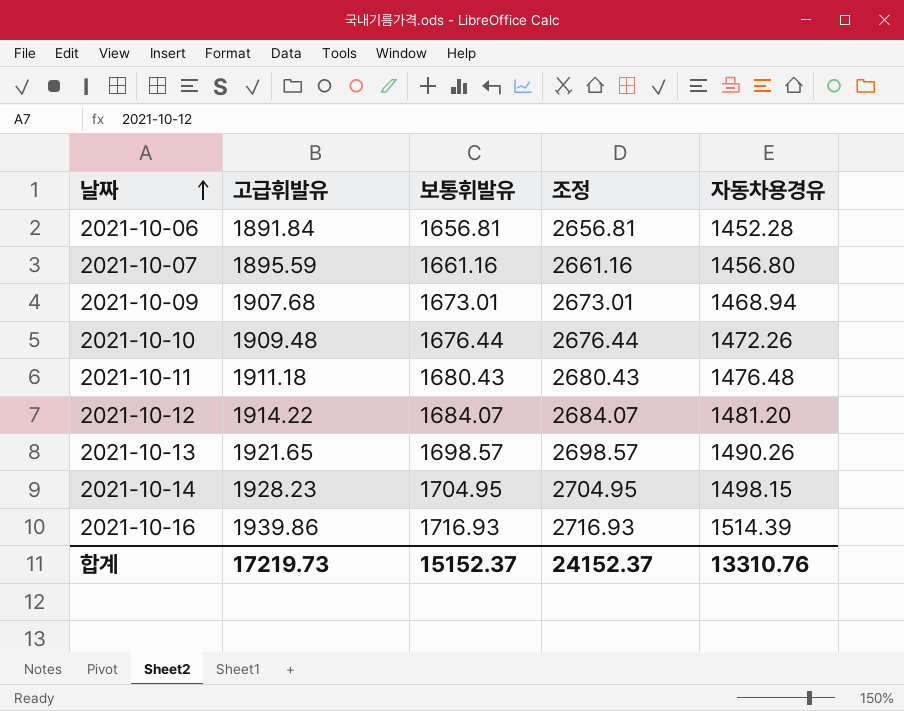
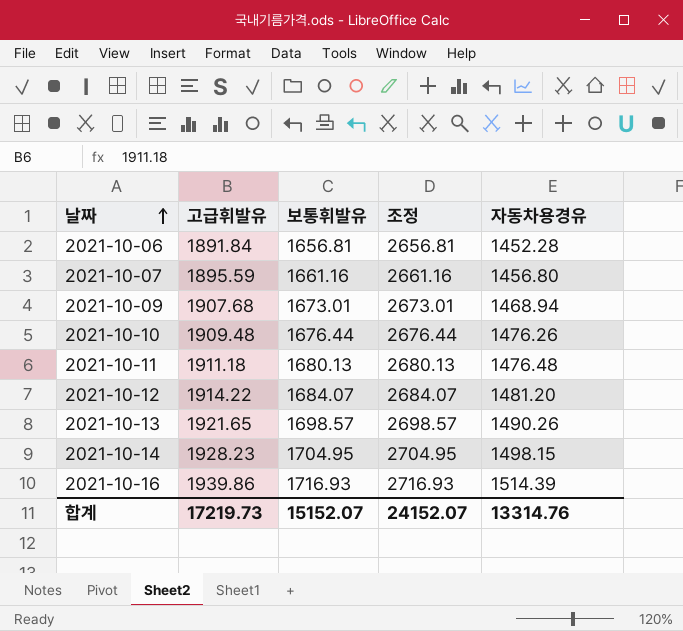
2021-10-10 | 자동차용경유: 1472.26 -> 1476.26
2021-10-11 | 보통휘발유: 1680.43 -> 1680.13
2021-10-11 | 조정: 2680.43 -> 2680.13
합계 | 보통휘발유: 15152.37 -> 15152.07
합계 | 조정: 24152.37 -> 24152.07
합계 | 자동차용경유: 13310.76 -> 13314.76

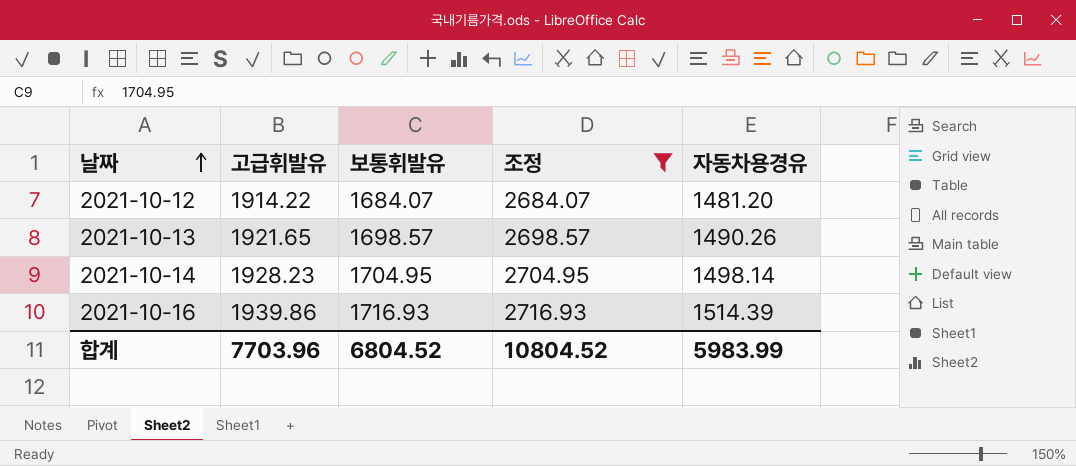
filter: none -> 조정 >= 2684.07
2021-10-14 | 자동차용경유: 1498.15 -> 1498.14
합계 | 고급휘발유: 17219.73 -> 7703.96
합계 | 보통휘발유: 15152.07 -> 6804.52
합계 | 조정: 24152.07 -> 10804.52
합계 | 자동차용경유: 13314.76 -> 5983.99

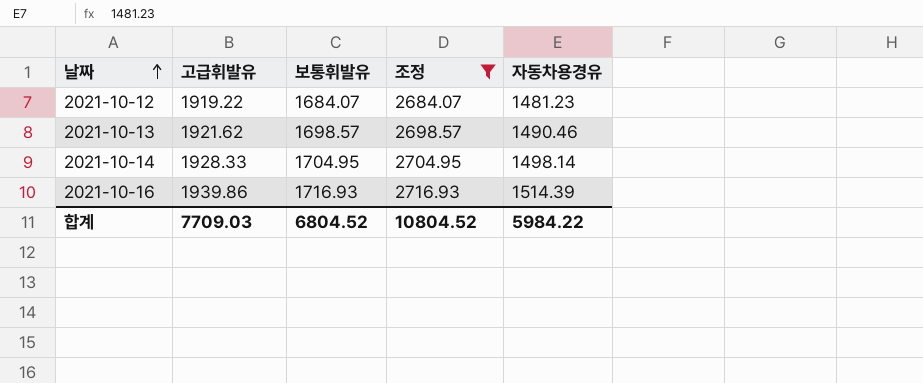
2021-10-12 | 고급휘발유: 1914.22 -> 1919.22
2021-10-12 | 자동차용경유: 1481.20 -> 1481.23
2021-10-13 | 고급휘발유: 1921.65 -> 1921.62
2021-10-13 | 자동차용경유: 1490.26 -> 1490.46
2021-10-14 | 고급휘발유: 1928.23 -> 1928.33
합계 | 고급휘발유: 7703.96 -> 7709.03
합계 | 자동차용경유: 5983.99 -> 5984.22

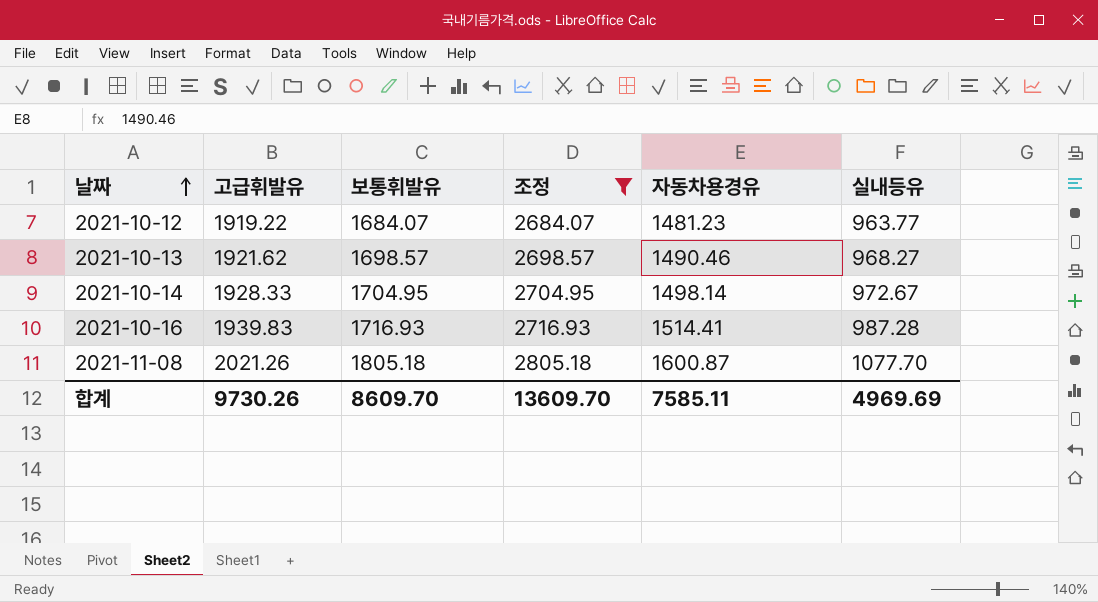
column 실내등유 | position: none -> 6
2021-10-16 | 고급휘발유: 1939.86 -> 1939.83
2021-10-16 | 자동차용경유: 1514.39 -> 1514.41
row 2021-11-08: none -> 2021.26 | 1805.18 | 2805.18 | 1600.87 | 1077.70
합계 | 고급휘발유: 7709.03 -> 9730.26
합계 | 보통휘발유: 6804.52 -> 8609.70
합계 | 조정: 10804.52 -> 13609.70
합계 | 자동차용경유: 5984.22 -> 7585.11

